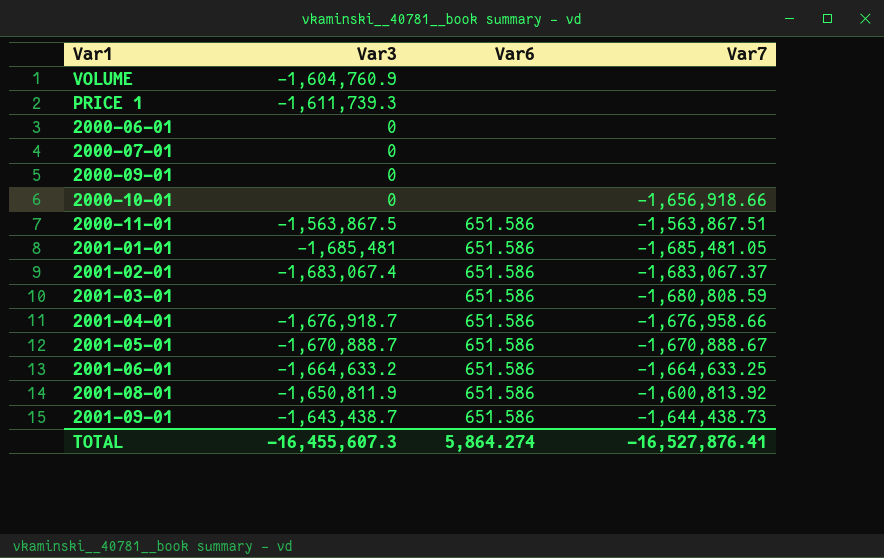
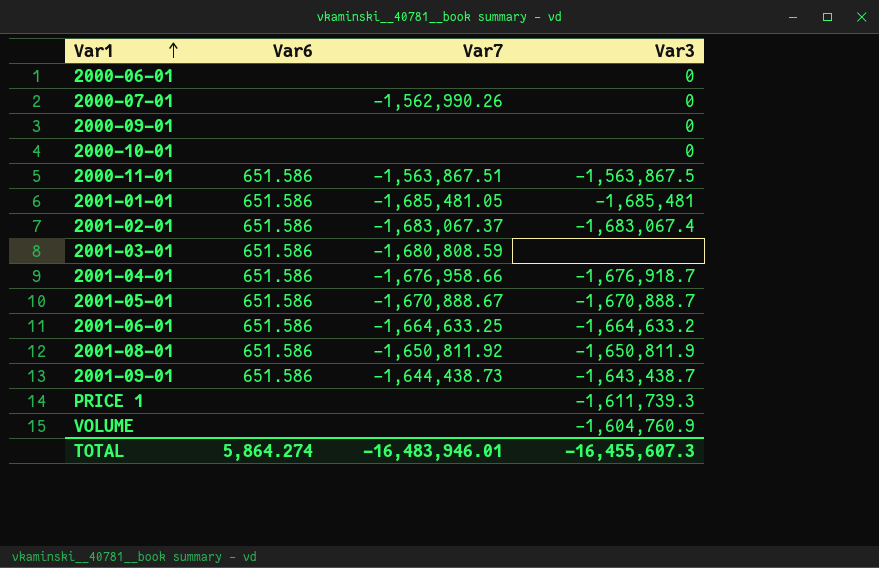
row order: none -> Var1 ascending
column Var3 | position: 2 -> 4
2000-07-01 | Var7: none -> -1,562,990.26
2000-10-01 | Var7: -1,656,918.66 -> none
2001-08-01 | Var7: -1,600,813.92 -> -1,650,811.92
TOTAL | Var7: -16,527,876.41 -> -16,483,946.01

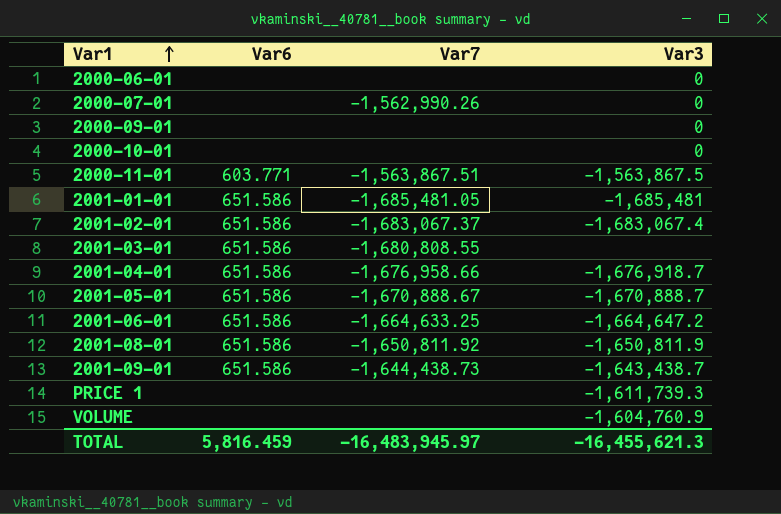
2000-11-01 | Var6: 651.586 -> 603.771
2001-03-01 | Var7: -1,680,808.59 -> -1,680,808.55
2001-06-01 | Var3: -1,664,633.2 -> -1,664,647.2
TOTAL | Var6: 5,864.274 -> 5,816.459
TOTAL | Var7: -16,483,946.01 -> -16,483,945.97
TOTAL | Var3: -16,455,607.3 -> -16,455,621.3

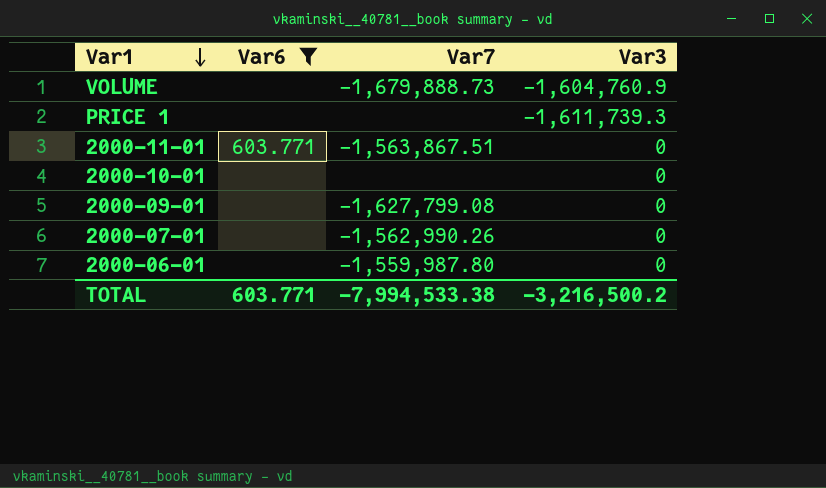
filter: none -> Var6 != 651.586
row order: Var1 ascending -> Var1 descending
VOLUME | Var7: none -> -1,679,888.73
2000-11-01 | Var3: -1,563,867.5 -> 0
2000-09-01 | Var7: none -> -1,627,799.08
2000-06-01 | Var7: none -> -1,559,987.80
TOTAL | Var6: 5,816.459 -> 603.771
TOTAL | Var7: -16,483,945.97 -> -7,994,533.38
TOTAL | Var3: -16,455,621.3 -> -3,216,500.2

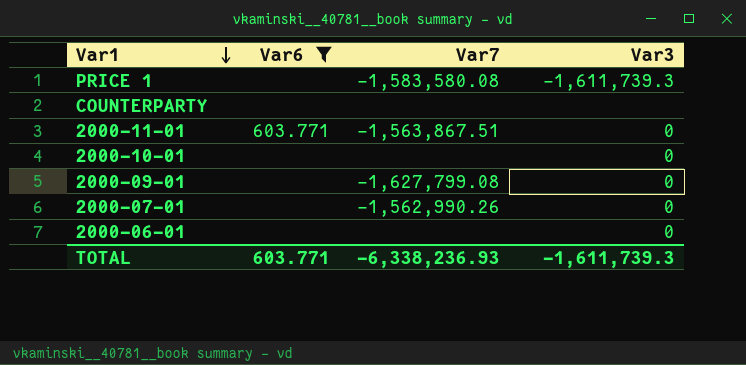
row VOLUME: none | -1,679,888.73 | -1,604,760.9 -> none
PRICE 1 | Var7: none -> -1,583,580.08
row COUNTERPARTY: none -> none | none | none
2000-06-01 | Var7: -1,559,987.80 -> none
TOTAL | Var7: -7,994,533.38 -> -6,338,236.93
TOTAL | Var3: -3,216,500.2 -> -1,611,739.3

